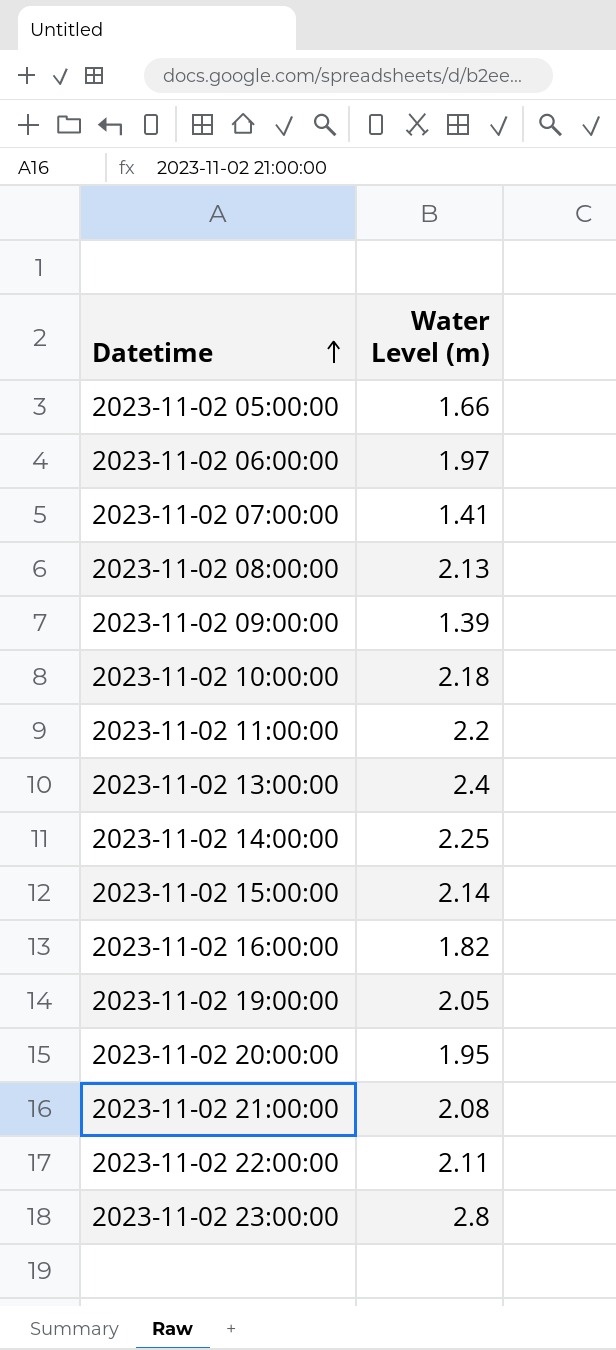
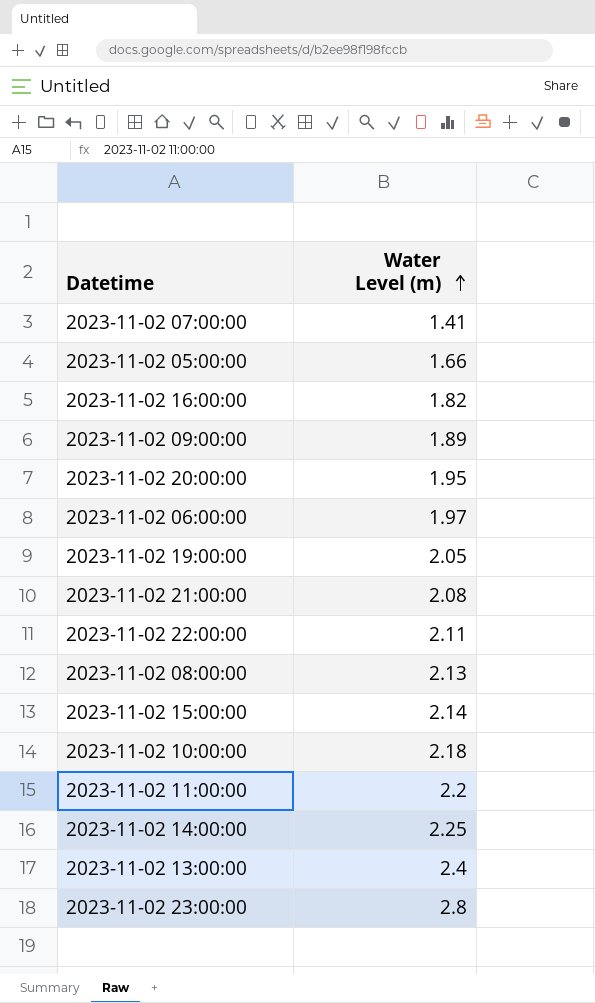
row order: Datetime ascending -> Water Level (m) ascending
2023-11-02 09:00:00 | Water Level (m): 1.39 -> 1.89

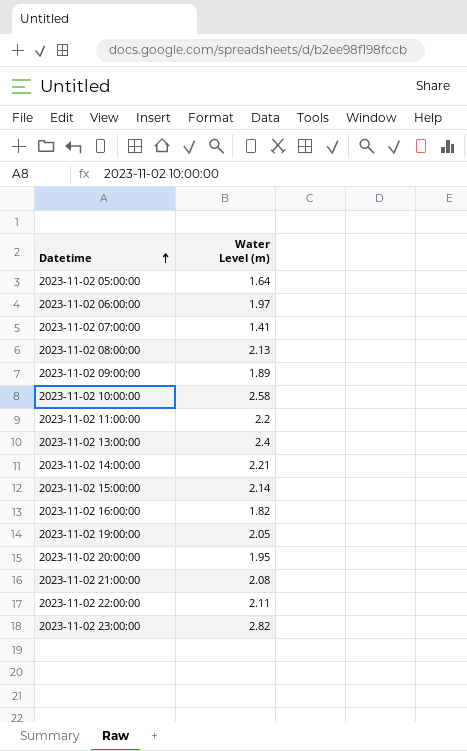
row order: Water Level (m) ascending -> Datetime ascending
2023-11-02 05:00:00 | Water Level (m): 1.66 -> 1.64
2023-11-02 10:00:00 | Water Level (m): 2.18 -> 2.58
2023-11-02 14:00:00 | Water Level (m): 2.25 -> 2.21
2023-11-02 23:00:00 | Water Level (m): 2.8 -> 2.82

